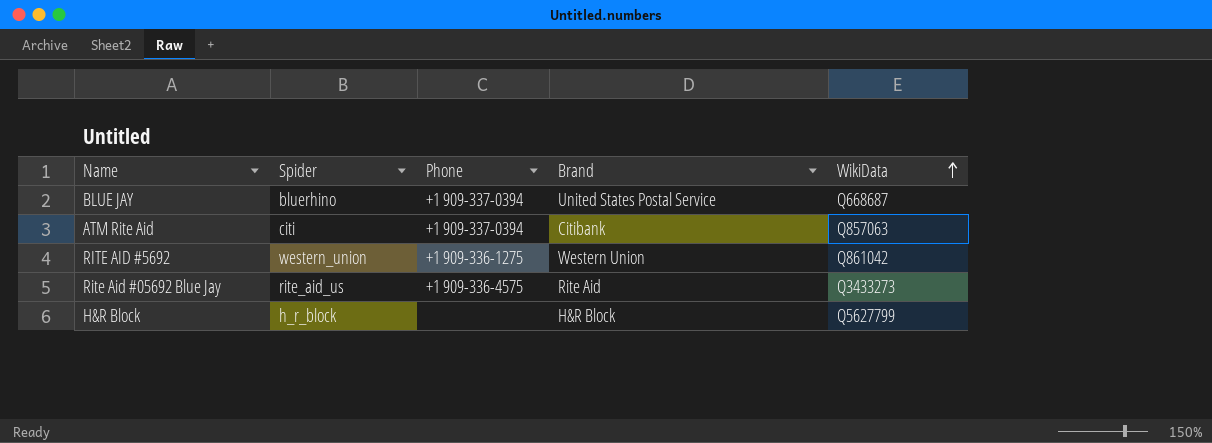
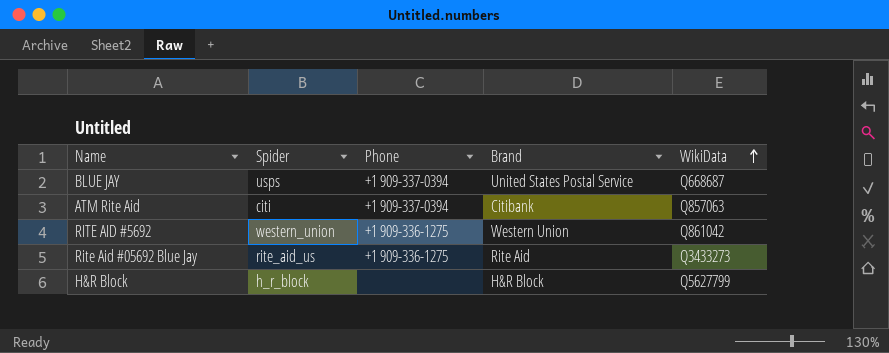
BLUE JAY | Spider: bluerhino -> usps
Rite Aid #05692 Blue Jay | Phone: +1 909-336-4575 -> +1 909-336-1275

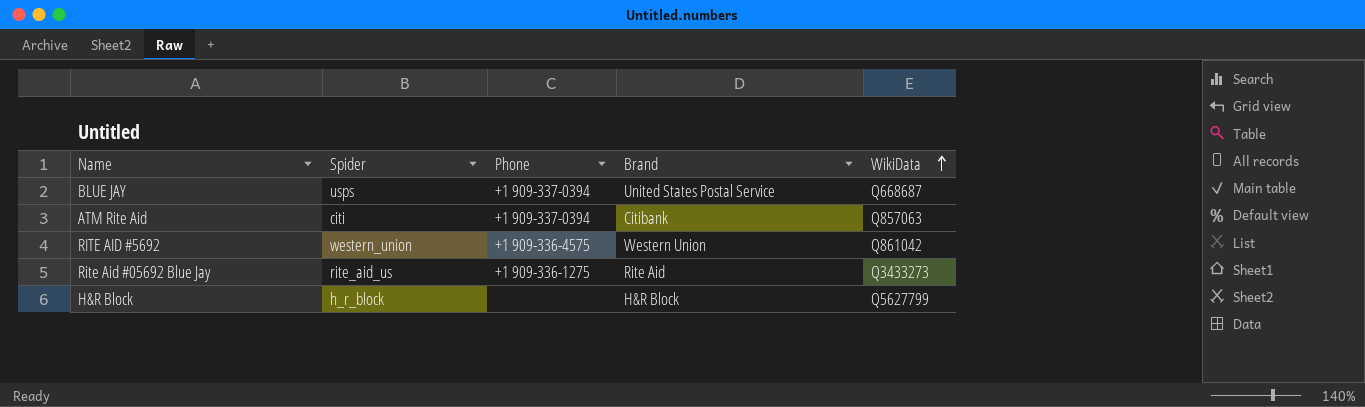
RITE AID #5692 | Phone: +1 909-336-1275 -> +1 909-336-4575

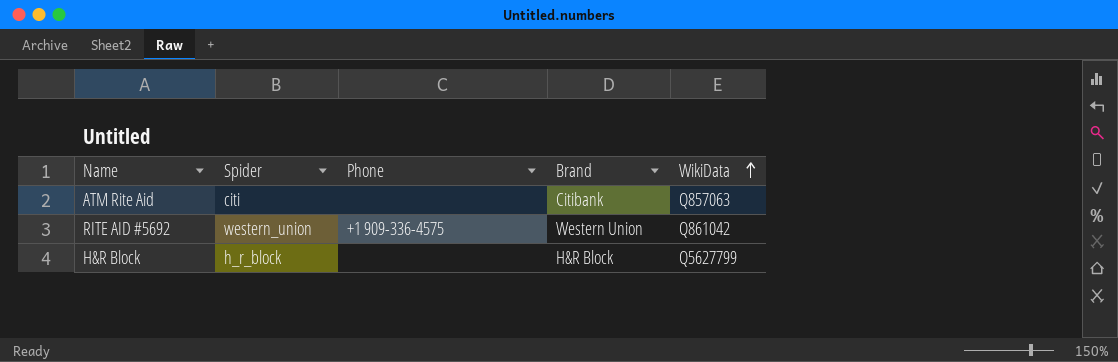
row BLUE JAY: usps | +1 909-337-0394 | United States Postal Service | Q668687 -> none
row Rite Aid #05692 Blue Jay: rite_aid_us | +1 909-336-1275 | Rite Aid | Q3433273 -> none
ATM Rite Aid | Phone: +1 909-337-0394 -> none

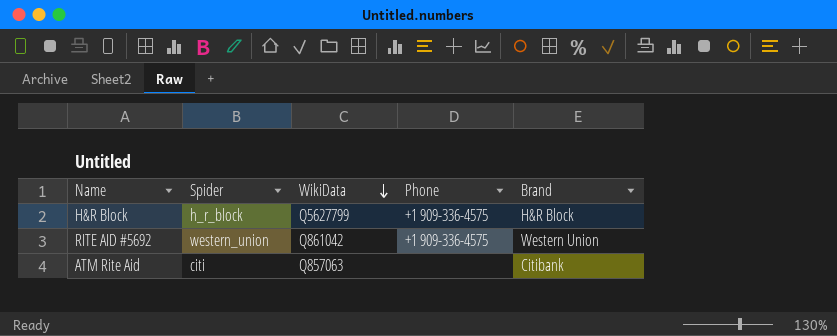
row order: WikiData ascending -> WikiData descending
column WikiData | position: 5 -> 3
H&R Block | Phone: none -> +1 909-336-4575

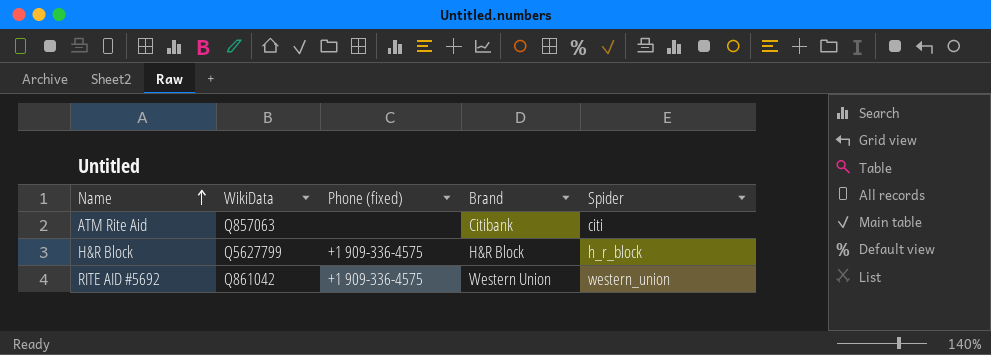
row order: WikiData descending -> Name ascending
column name: Phone -> Phone (fixed)
column Spider | position: 2 -> 5

